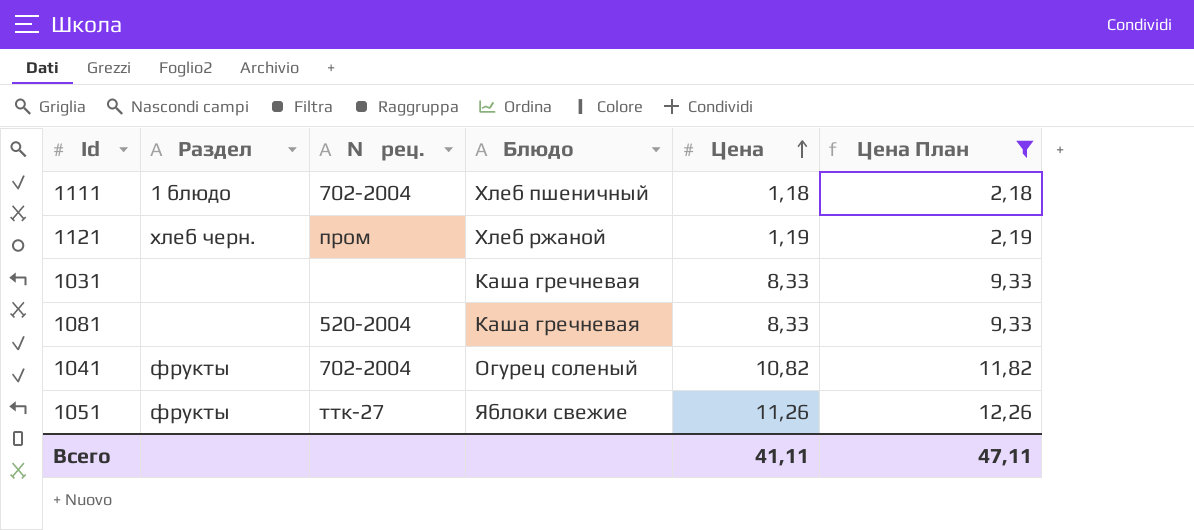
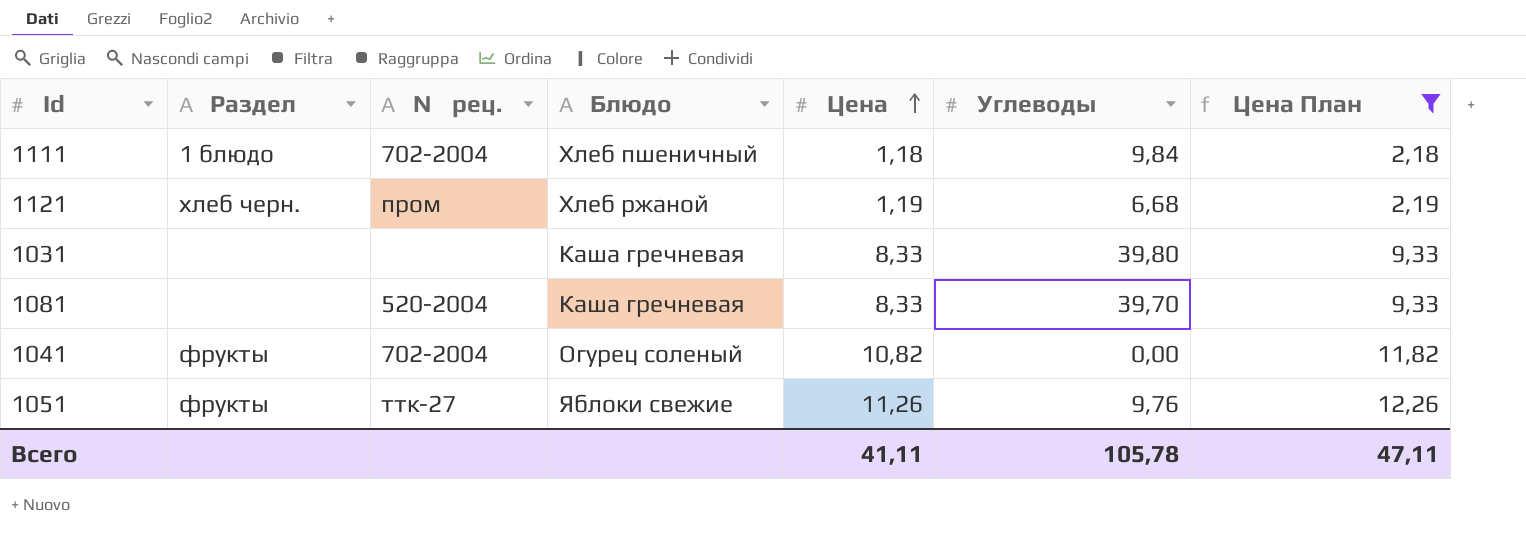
column Углеводы | position: none -> 6

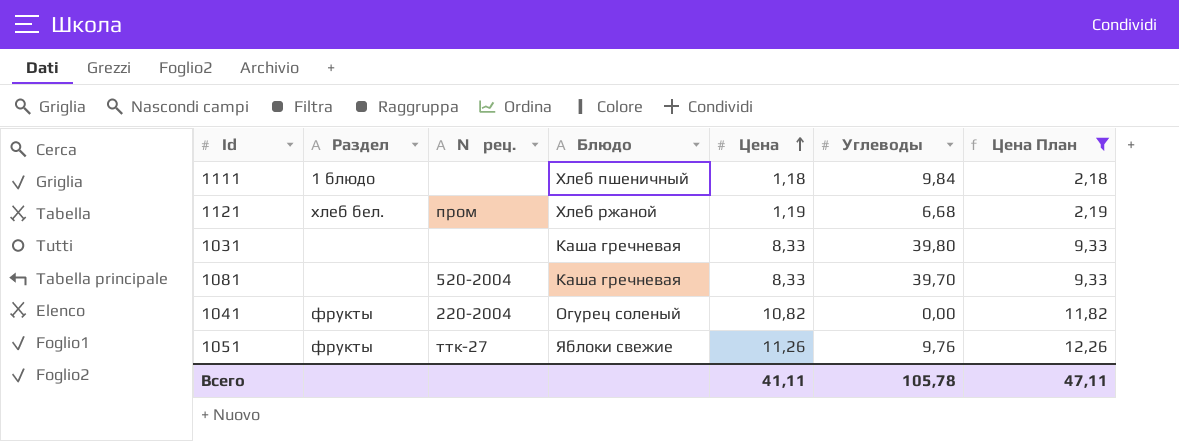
1111 | № рец.: 702-2004 -> none
1121 | Раздел: хлеб черн. -> хлеб бел.
1041 | № рец.: 702-2004 -> 220-2004

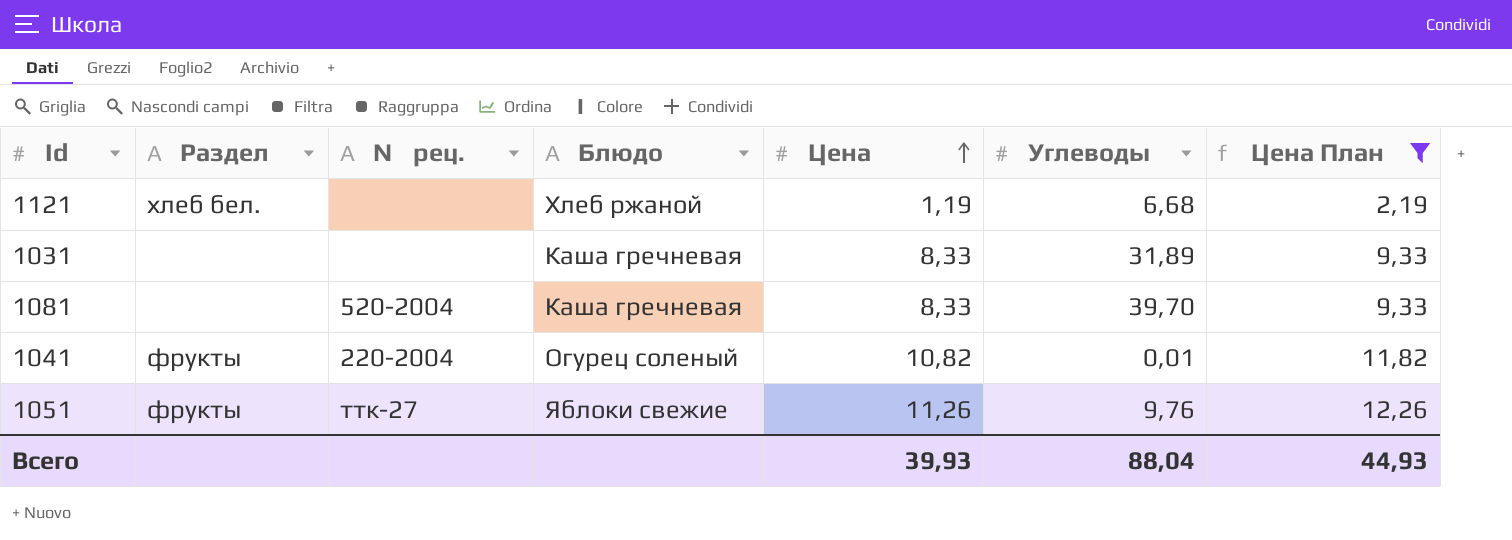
row 1111: 1 блюдо | none | Хлеб пшеничный | 1,18 | 9,84 | 2,18 -> none
1121 | № рец.: пром -> none
1031 | Углеводы: 39,80 -> 31,89
1041 | Углеводы: 0,00 -> 0,01
Всего | Цена: 41,11 -> 39,93
Всего | Углеводы: 105,78 -> 88,04
Всего | Цена План: 47,11 -> 44,93

